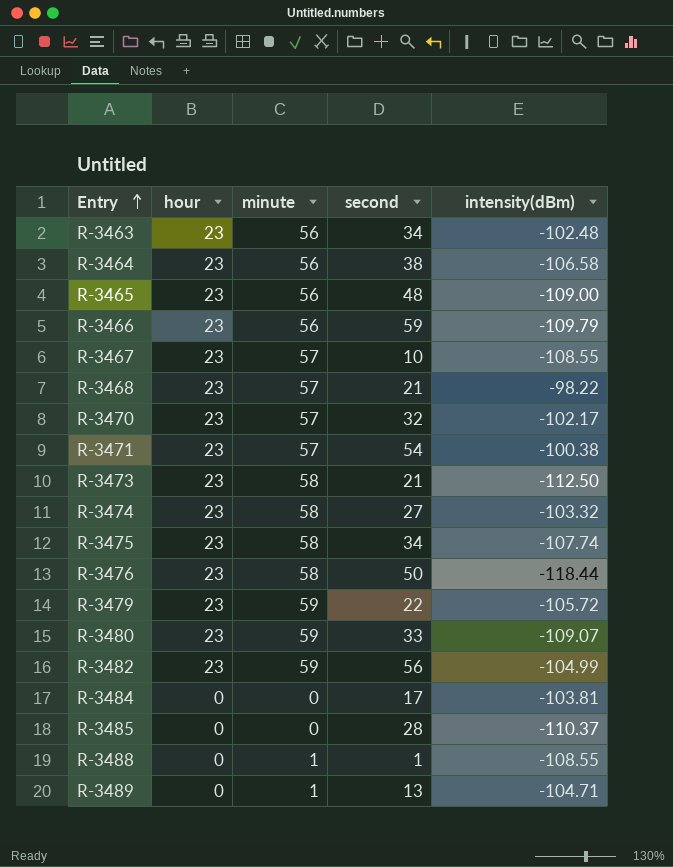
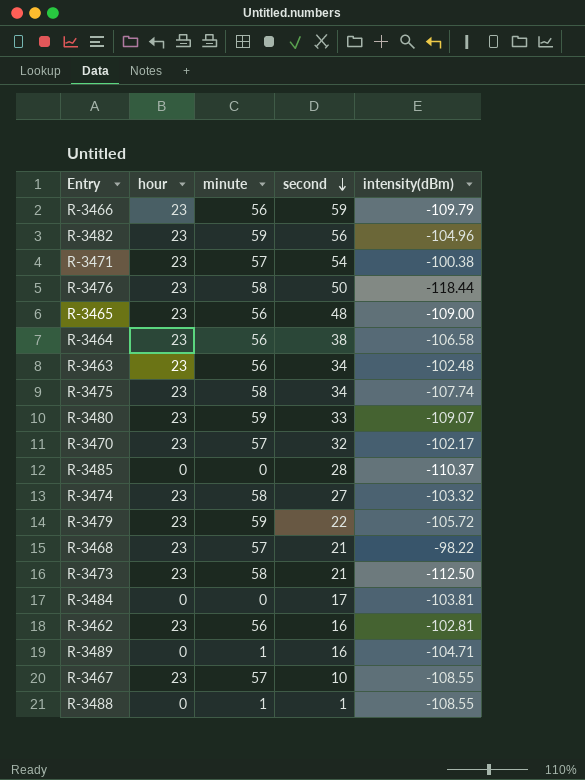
row order: Entry ascending -> second descending
R-3482 | intensity(dBm): -104.99 -> -104.96
row R-3462: none -> 23 | 56 | 16 | -102.81
R-3489 | second: 13 -> 16

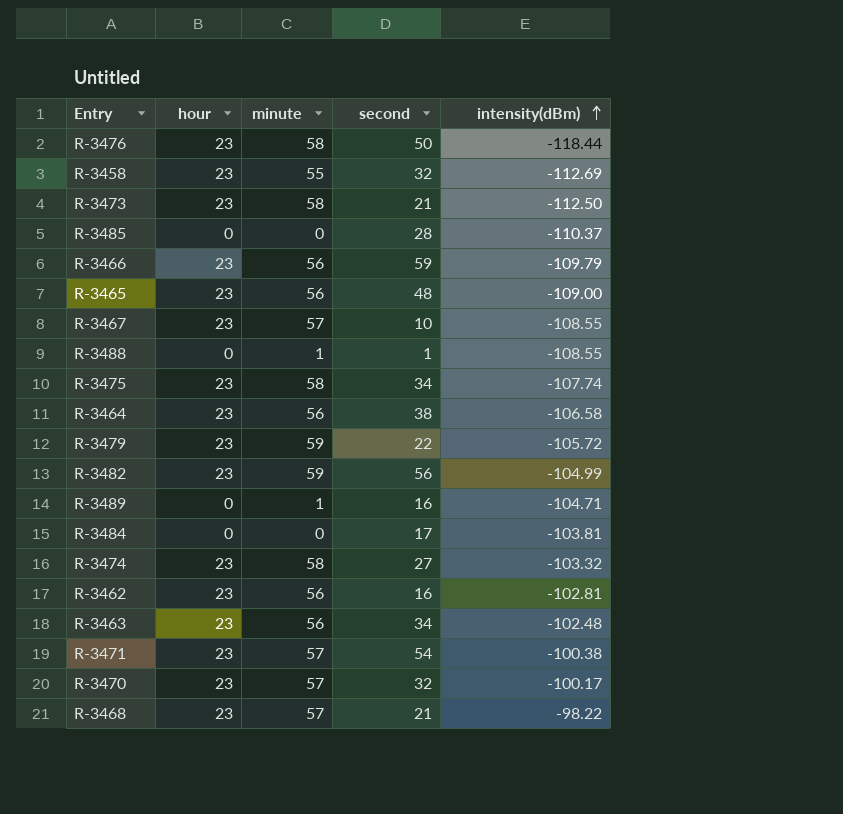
row order: second descending -> intensity(dBm) ascending
row R-3480: 23 | 59 | 33 | -109.07 -> none
row R-3458: none -> 23 | 55 | 32 | -112.69
R-3482 | intensity(dBm): -104.96 -> -104.99
R-3470 | intensity(dBm): -102.17 -> -100.17

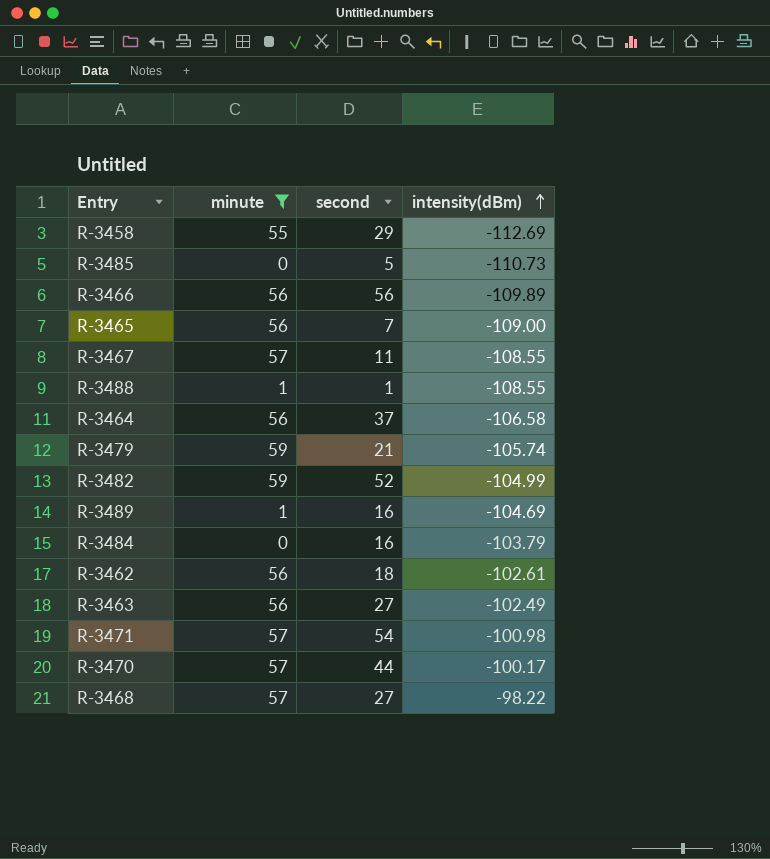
filter: none -> minute != 58
column hour | position: 2 -> none
R-3458 | second: 32 -> 29
R-3485 | second: 28 -> 5
R-3485 | intensity(dBm): -110.37 -> -110.73
R-3466 | second: 59 -> 56
R-3466 | intensity(dBm): -109.79 -> -109.89
R-3465 | second: 48 -> 7
R-3467 | second: 10 -> 11
R-3464 | second: 38 -> 37
R-3479 | second: 22 -> 21
R-3479 | intensity(dBm): -105.72 -> -105.74
R-3482 | second: 56 -> 52
R-3489 | intensity(dBm): -104.71 -> -104.69
R-3484 | second: 17 -> 16
R-3484 | intensity(dBm): -103.81 -> -103.79
R-3462 | second: 16 -> 18
R-3462 | intensity(dBm): -102.81 -> -102.61
R-3463 | second: 34 -> 27
R-3463 | intensity(dBm): -102.48 -> -102.49
R-3471 | intensity(dBm): -100.38 -> -100.98
R-3470 | second: 32 -> 44
R-3468 | second: 21 -> 27

